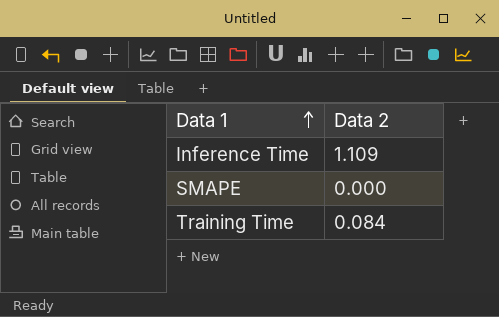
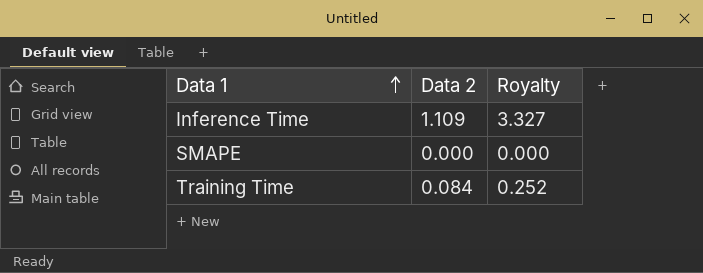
column Royalty | formula: none -> [Data 2] * 3

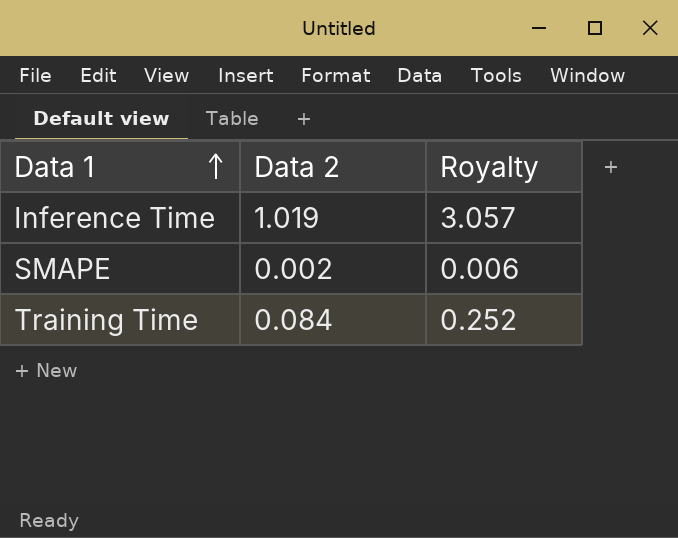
Inference Time | Data 2: 1.109 -> 1.019
Inference Time | Royalty: 3.327 -> 3.057
SMAPE | Data 2: 0.000 -> 0.002
SMAPE | Royalty: 0.000 -> 0.006

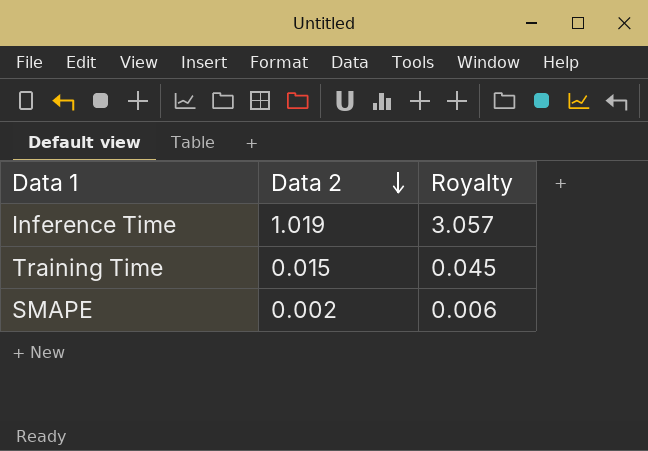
row order: Data 1 ascending -> Data 2 descending
Training Time | Data 2: 0.084 -> 0.015
Training Time | Royalty: 0.252 -> 0.045

